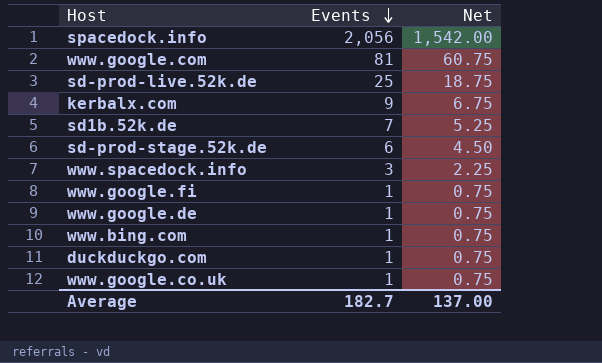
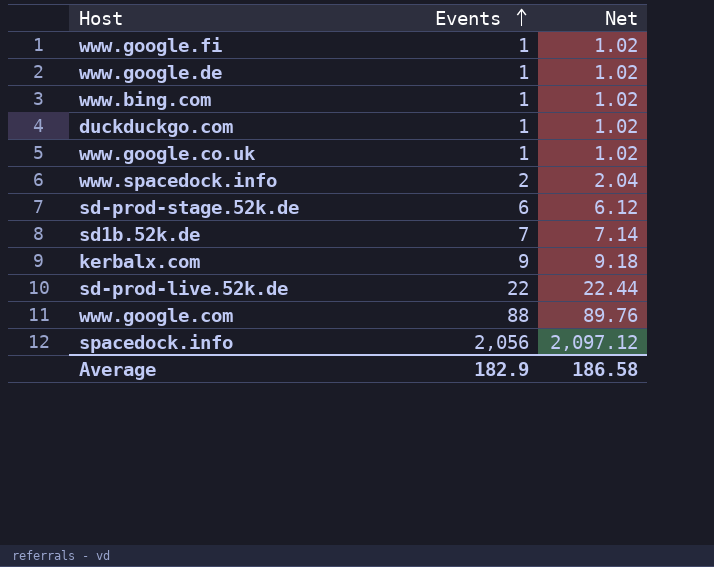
row order: Events descending -> Events ascending
column Net | formula: [Events] * 0.75 -> [Events] * 1.02
www.spacedock.info | Events: 3 -> 2
sd-prod-live.52k.de | Events: 25 -> 22
www.google.com | Events: 81 -> 88
Average | Events: 182.7 -> 182.9
Average | Net: 137.00 -> 186.58

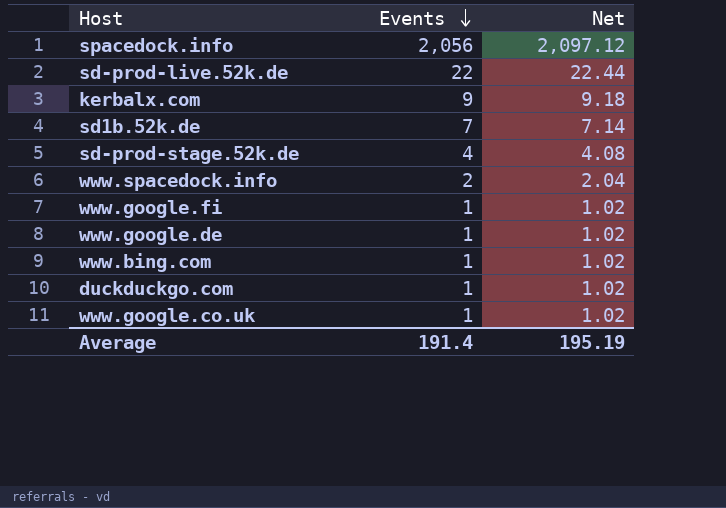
row order: Events ascending -> Events descending
row www.google.com: 88 | 89.76 -> none
sd-prod-stage.52k.de | Events: 6 -> 4
sd-prod-stage.52k.de | Net: 6.12 -> 4.08
Average | Events: 182.9 -> 191.4
Average | Net: 186.58 -> 195.19

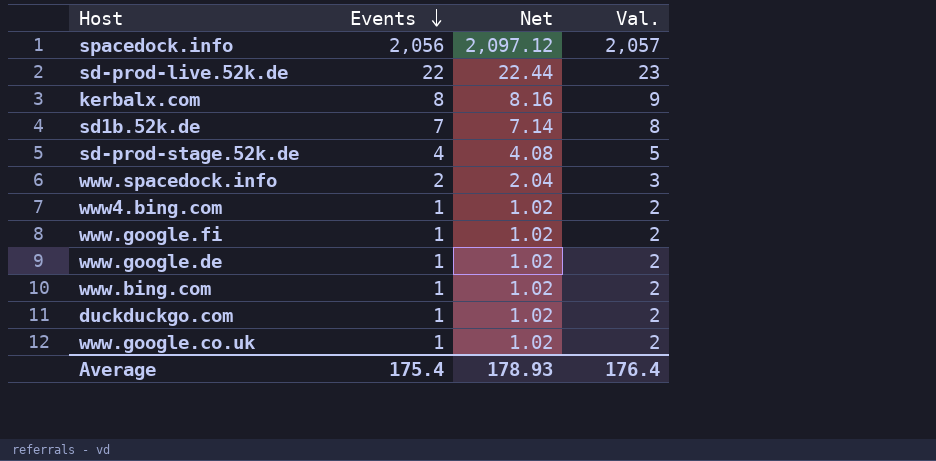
column Val. | formula: none -> [Events] + 1
kerbalx.com | Events: 9 -> 8
kerbalx.com | Net: 9.18 -> 8.16
row www4.bing.com: none -> 1 | 1.02 | 2
Average | Events: 191.4 -> 175.4
Average | Net: 195.19 -> 178.93

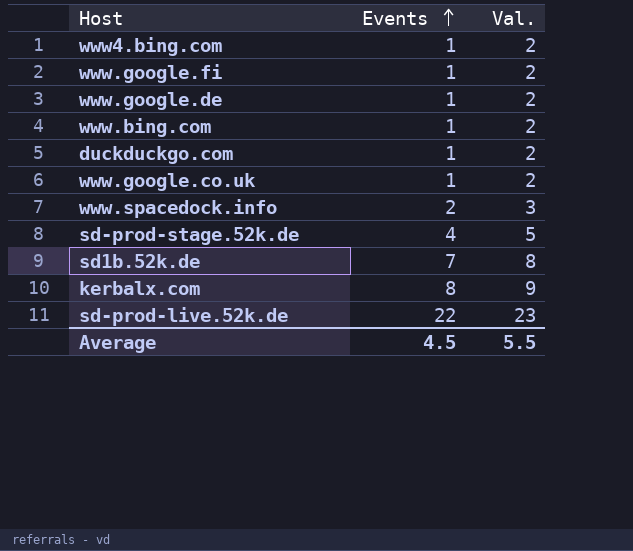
row order: Events descending -> Events ascending
column Net | formula: [Events] * 1.02 -> none
row spacedock.info: 2,056 | 2,097.12 | 2,057 -> none
Average | Events: 175.4 -> 4.5
Average | Val.: 176.4 -> 5.5

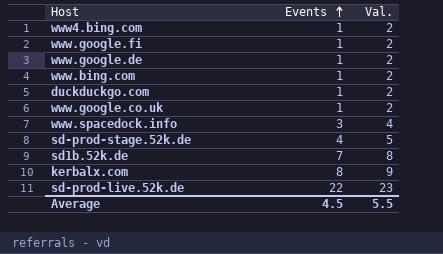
www.spacedock.info | Events: 2 -> 3
www.spacedock.info | Val.: 3 -> 4

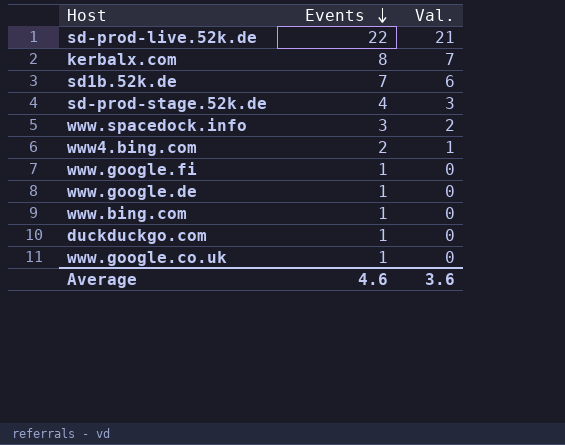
row order: Events ascending -> Events descending
column Val. | formula: [Events] + 1 -> [Events] - 1
www4.bing.com | Events: 1 -> 2
Average | Events: 4.5 -> 4.6
Average | Val.: 5.5 -> 3.6

